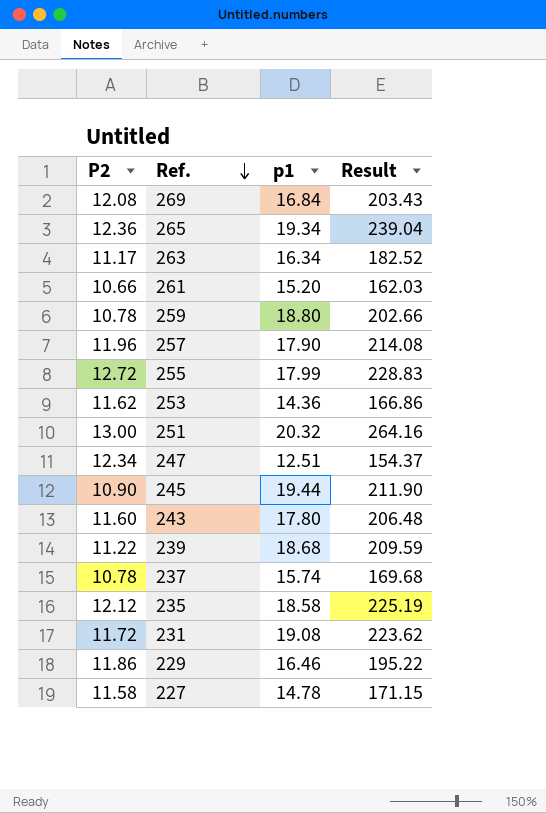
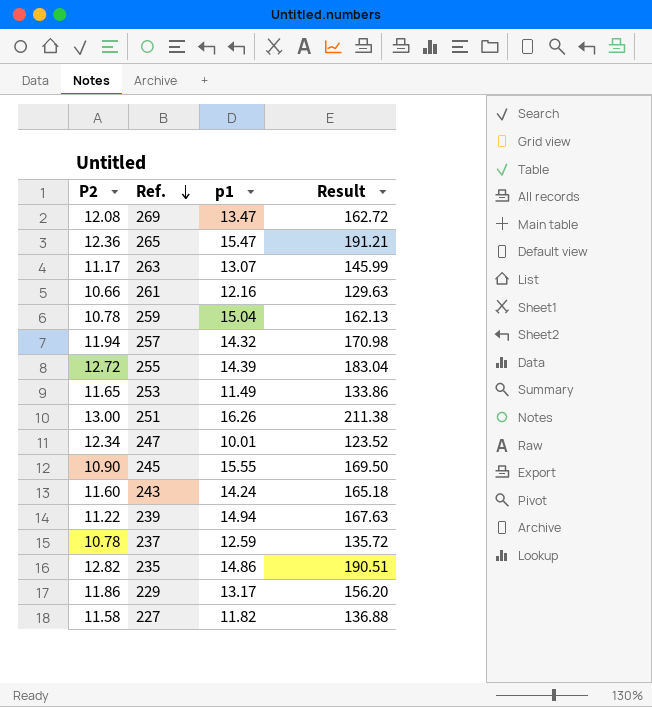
row 231: 11.72 | 19.08 | 223.62 -> none
269 | p1: 16.84 -> 13.47
269 | Result: 203.43 -> 162.72
265 | p1: 19.34 -> 15.47
265 | Result: 239.04 -> 191.21
263 | p1: 16.34 -> 13.07
263 | Result: 182.52 -> 145.99
261 | p1: 15.20 -> 12.16
261 | Result: 162.03 -> 129.63
259 | p1: 18.80 -> 15.04
259 | Result: 202.66 -> 162.13
257 | P2: 11.96 -> 11.94
257 | p1: 17.90 -> 14.32
257 | Result: 214.08 -> 170.98
255 | p1: 17.99 -> 14.39
255 | Result: 228.83 -> 183.04
253 | P2: 11.62 -> 11.65
253 | p1: 14.36 -> 11.49
253 | Result: 166.86 -> 133.86
251 | p1: 20.32 -> 16.26
251 | Result: 264.16 -> 211.38
247 | p1: 12.51 -> 10.01
247 | Result: 154.37 -> 123.52
245 | p1: 19.44 -> 15.55
245 | Result: 211.90 -> 169.50
243 | p1: 17.80 -> 14.24
243 | Result: 206.48 -> 165.18
239 | p1: 18.68 -> 14.94
239 | Result: 209.59 -> 167.63
237 | p1: 15.74 -> 12.59
237 | Result: 169.68 -> 135.72
235 | P2: 12.12 -> 12.82
235 | p1: 18.58 -> 14.86
235 | Result: 225.19 -> 190.51
229 | p1: 16.46 -> 13.17
229 | Result: 195.22 -> 156.20
227 | p1: 14.78 -> 11.82
227 | Result: 171.15 -> 136.88

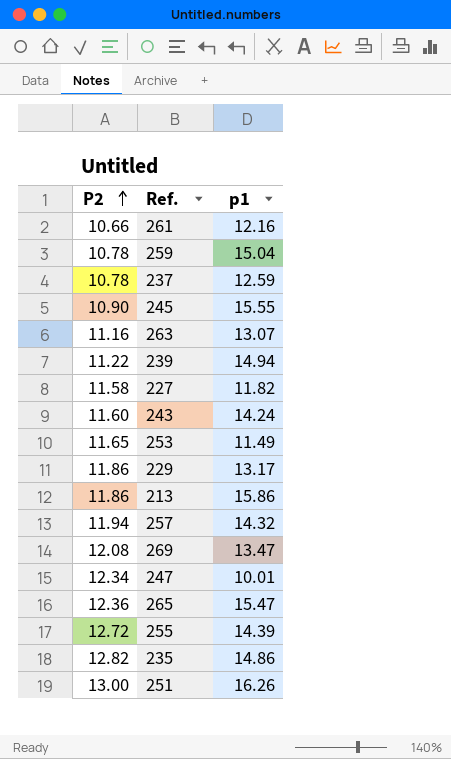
row order: Ref. descending -> P2 ascending
column Result | formula: [P2] * [p1] -> none
263 | P2: 11.17 -> 11.16
row 213: none -> 11.86 | 15.86

